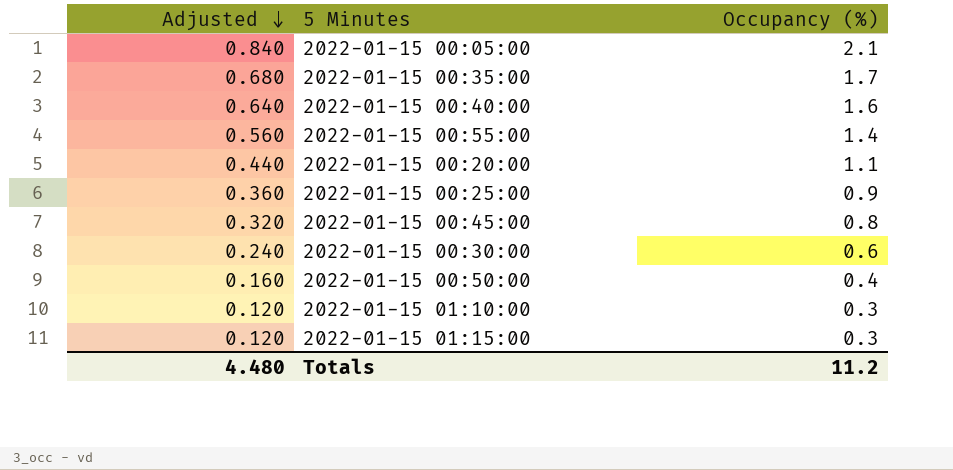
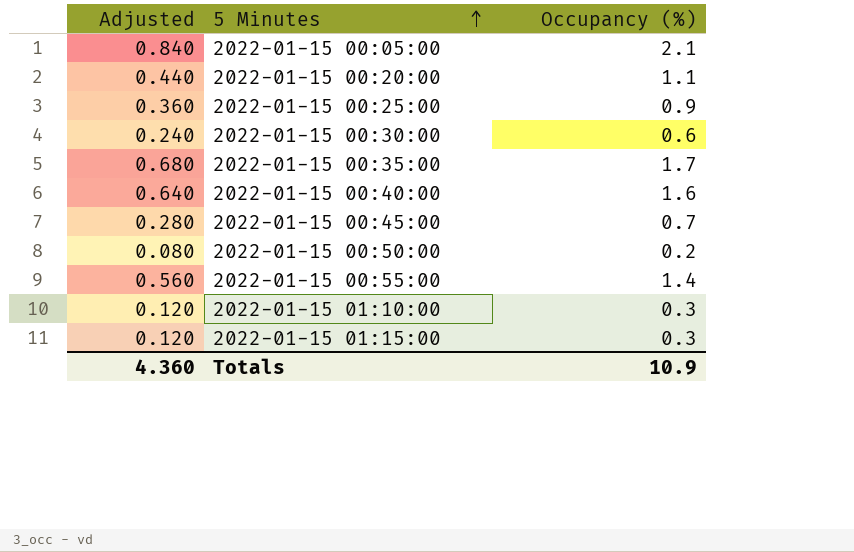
row order: Adjusted descending -> 5 Minutes ascending
2022-01-15 00:45:00 | Adjusted: 0.320 -> 0.280
2022-01-15 00:45:00 | Occupancy (%): 0.8 -> 0.7
2022-01-15 00:50:00 | Adjusted: 0.160 -> 0.080
2022-01-15 00:50:00 | Occupancy (%): 0.4 -> 0.2
Totals | Adjusted: 4.480 -> 4.360
Totals | Occupancy (%): 11.2 -> 10.9

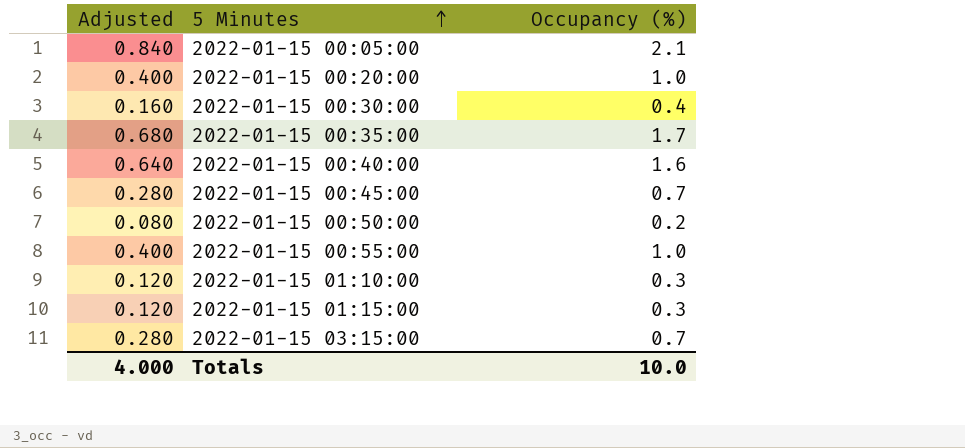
row 2022-01-15 00:25:00: 0.360 | 0.9 -> none
2022-01-15 00:20:00 | Adjusted: 0.440 -> 0.400
2022-01-15 00:20:00 | Occupancy (%): 1.1 -> 1.0
2022-01-15 00:30:00 | Adjusted: 0.240 -> 0.160
2022-01-15 00:30:00 | Occupancy (%): 0.6 -> 0.4
2022-01-15 00:55:00 | Adjusted: 0.560 -> 0.400
2022-01-15 00:55:00 | Occupancy (%): 1.4 -> 1.0
row 2022-01-15 03:15:00: none -> 0.280 | 0.7
Totals | Adjusted: 4.360 -> 4.000
Totals | Occupancy (%): 10.9 -> 10.0

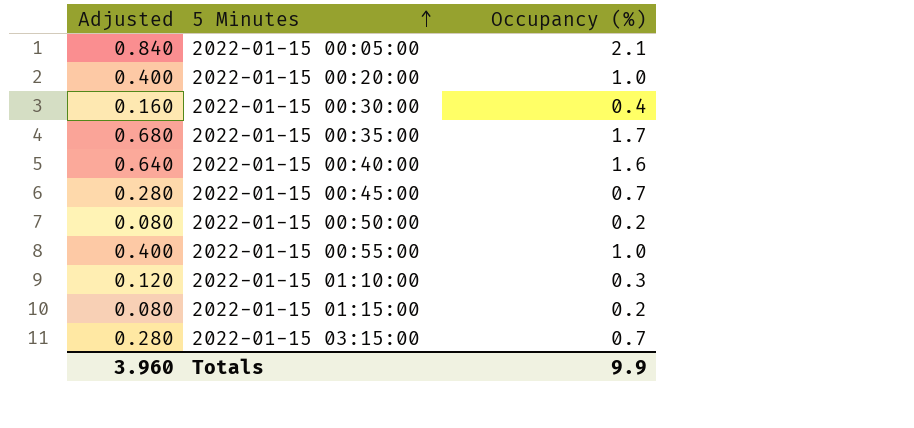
2022-01-15 01:15:00 | Adjusted: 0.120 -> 0.080
2022-01-15 01:15:00 | Occupancy (%): 0.3 -> 0.2
Totals | Adjusted: 4.000 -> 3.960
Totals | Occupancy (%): 10.0 -> 9.9

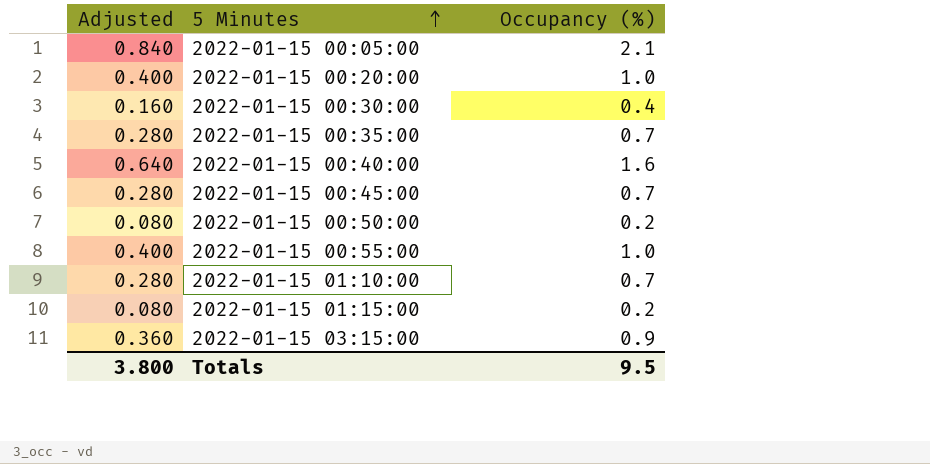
2022-01-15 00:35:00 | Adjusted: 0.680 -> 0.280
2022-01-15 00:35:00 | Occupancy (%): 1.7 -> 0.7
2022-01-15 01:10:00 | Adjusted: 0.120 -> 0.280
2022-01-15 01:10:00 | Occupancy (%): 0.3 -> 0.7
2022-01-15 03:15:00 | Adjusted: 0.280 -> 0.360
2022-01-15 03:15:00 | Occupancy (%): 0.7 -> 0.9
Totals | Adjusted: 3.960 -> 3.800
Totals | Occupancy (%): 9.9 -> 9.5

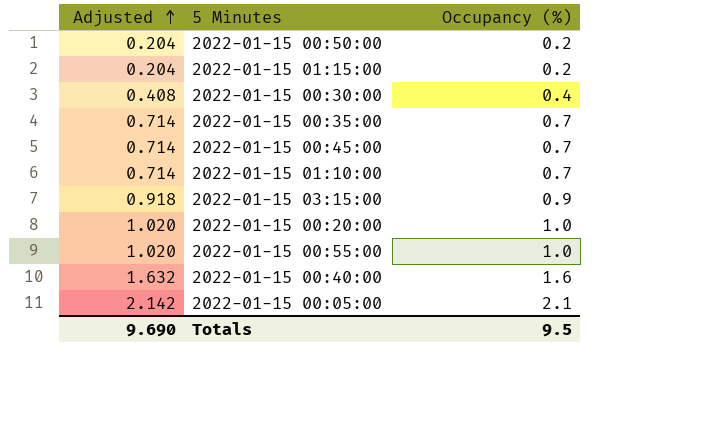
row order: 5 Minutes ascending -> Adjusted ascending
column Adjusted | formula: [Occupancy (%)] * 0.4 -> [Occupancy (%)] * 1.02
Totals | Adjusted: 3.800 -> 9.690

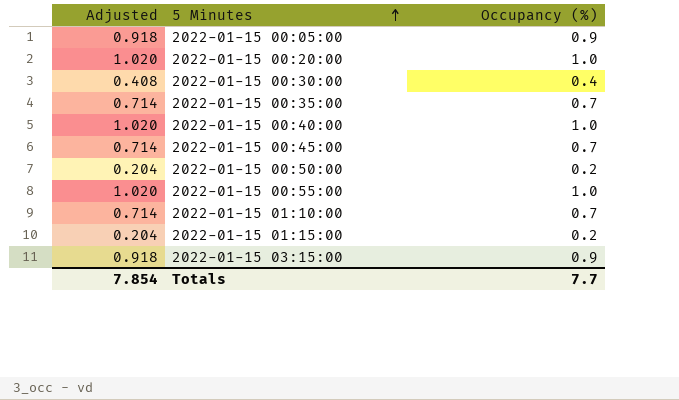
row order: Adjusted ascending -> 5 Minutes ascending
2022-01-15 00:05:00 | Adjusted: 2.142 -> 0.918
2022-01-15 00:05:00 | Occupancy (%): 2.1 -> 0.9
2022-01-15 00:40:00 | Adjusted: 1.632 -> 1.020
2022-01-15 00:40:00 | Occupancy (%): 1.6 -> 1.0
Totals | Adjusted: 9.690 -> 7.854
Totals | Occupancy (%): 9.5 -> 7.7

